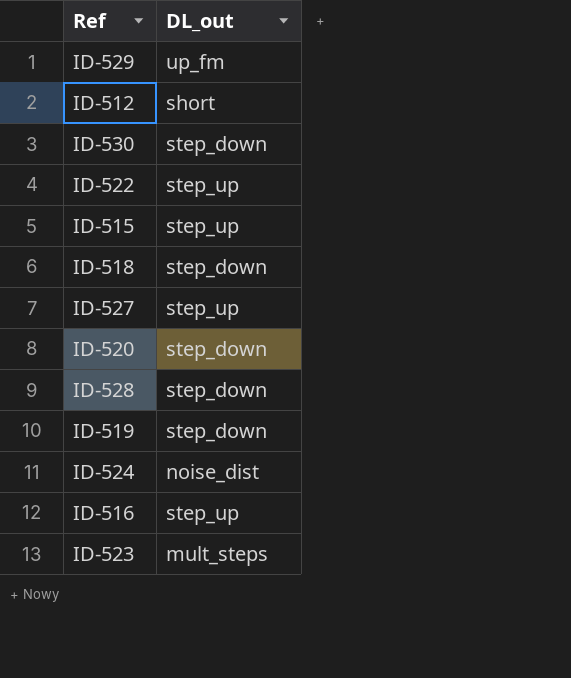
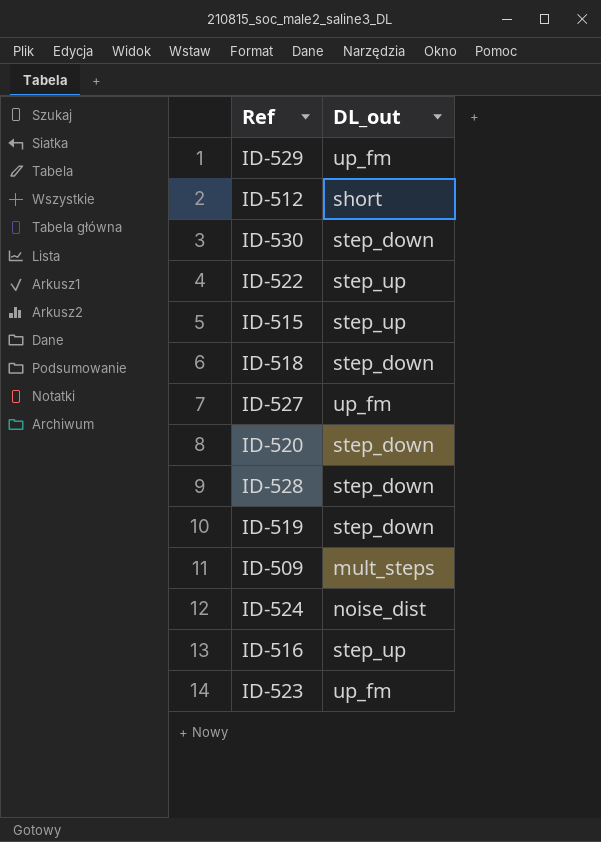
ID-527 | DL_out: step_up -> up_fm
row ID-509: none -> mult_steps
ID-523 | DL_out: mult_steps -> up_fm

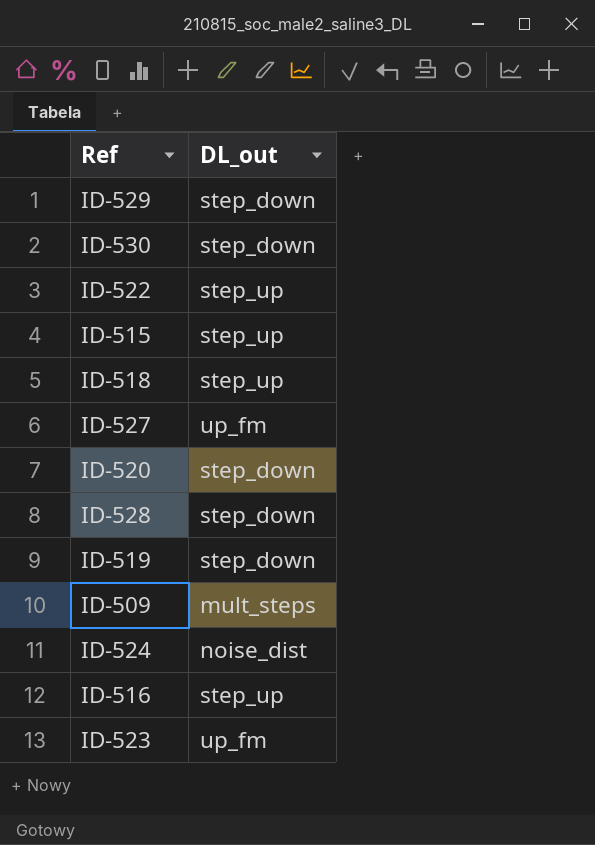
row ID-512: short -> none
ID-529 | DL_out: up_fm -> step_down
ID-518 | DL_out: step_down -> step_up

